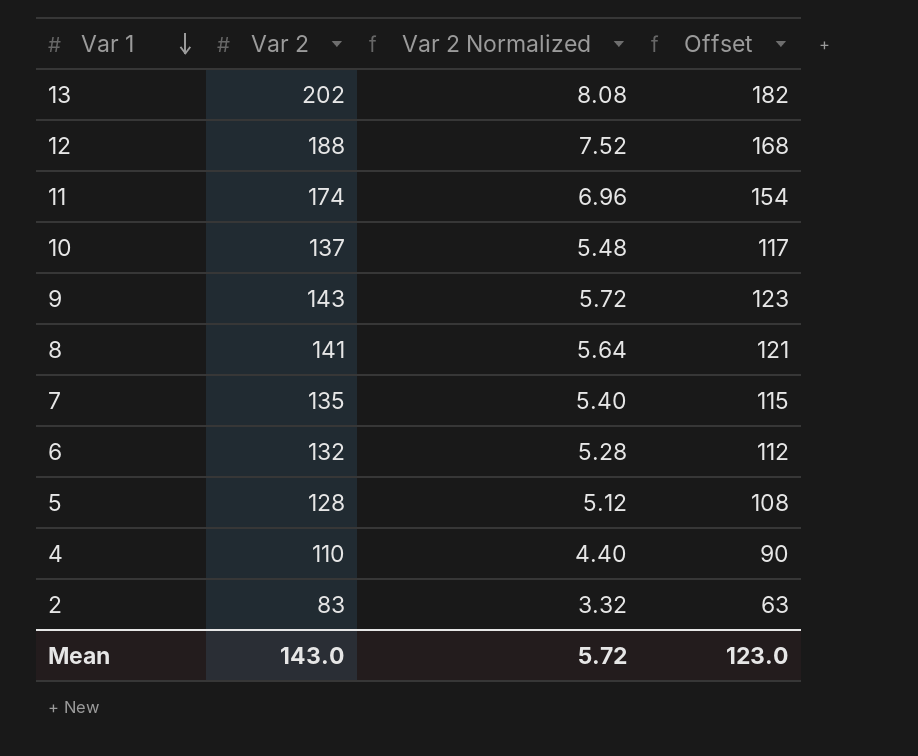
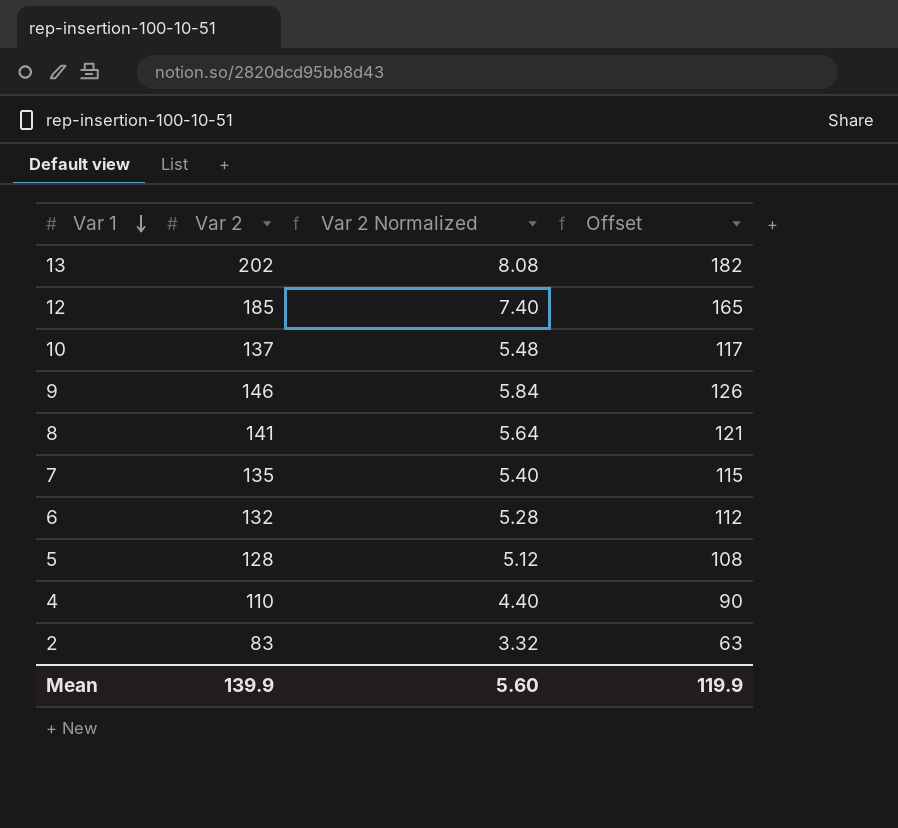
row 11: 174 | 6.96 | 154 -> none
12 | Var 2: 188 -> 185
12 | Var 2 Normalized: 7.52 -> 7.40
12 | Offset: 168 -> 165
9 | Var 2: 143 -> 146
9 | Var 2 Normalized: 5.72 -> 5.84
9 | Offset: 123 -> 126
Mean | Var 2: 143.0 -> 139.9
Mean | Var 2 Normalized: 5.72 -> 5.60
Mean | Offset: 123.0 -> 119.9

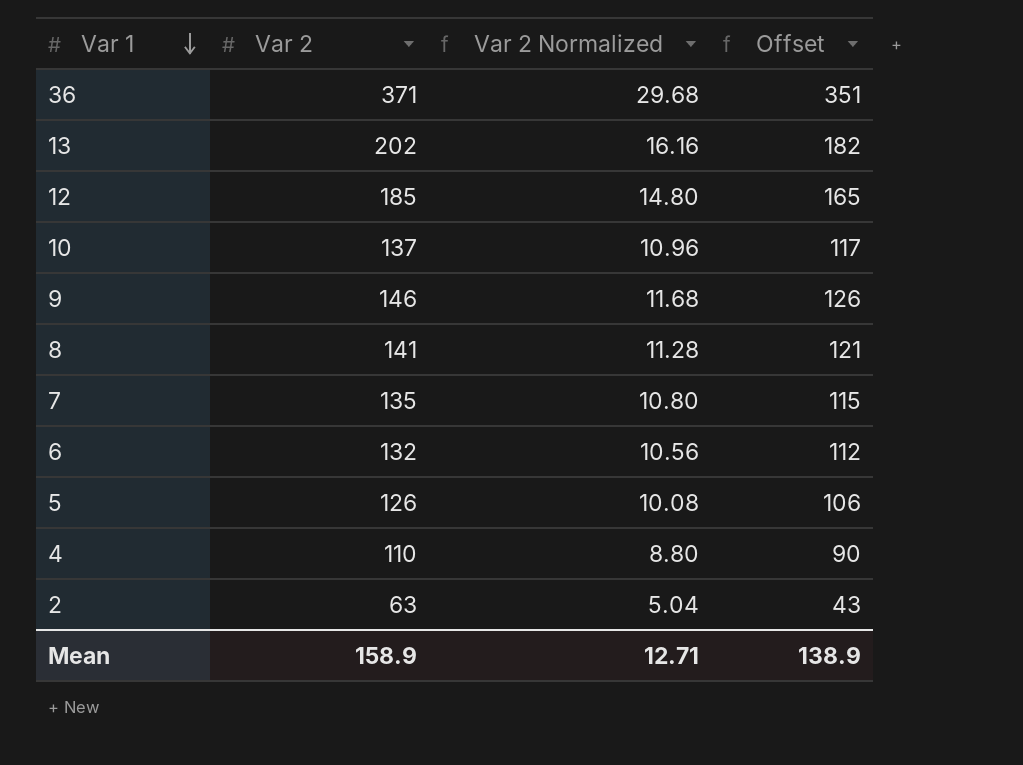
column Var 2 Normalized | formula: [Var 2] * 0.04 -> [Var 2] * 0.08
row 36: none -> 371 | 29.68 | 351
5 | Var 2: 128 -> 126
5 | Offset: 108 -> 106
2 | Var 2: 83 -> 63
2 | Offset: 63 -> 43
Mean | Var 2: 139.9 -> 158.9
Mean | Var 2 Normalized: 5.60 -> 12.71
Mean | Offset: 119.9 -> 138.9

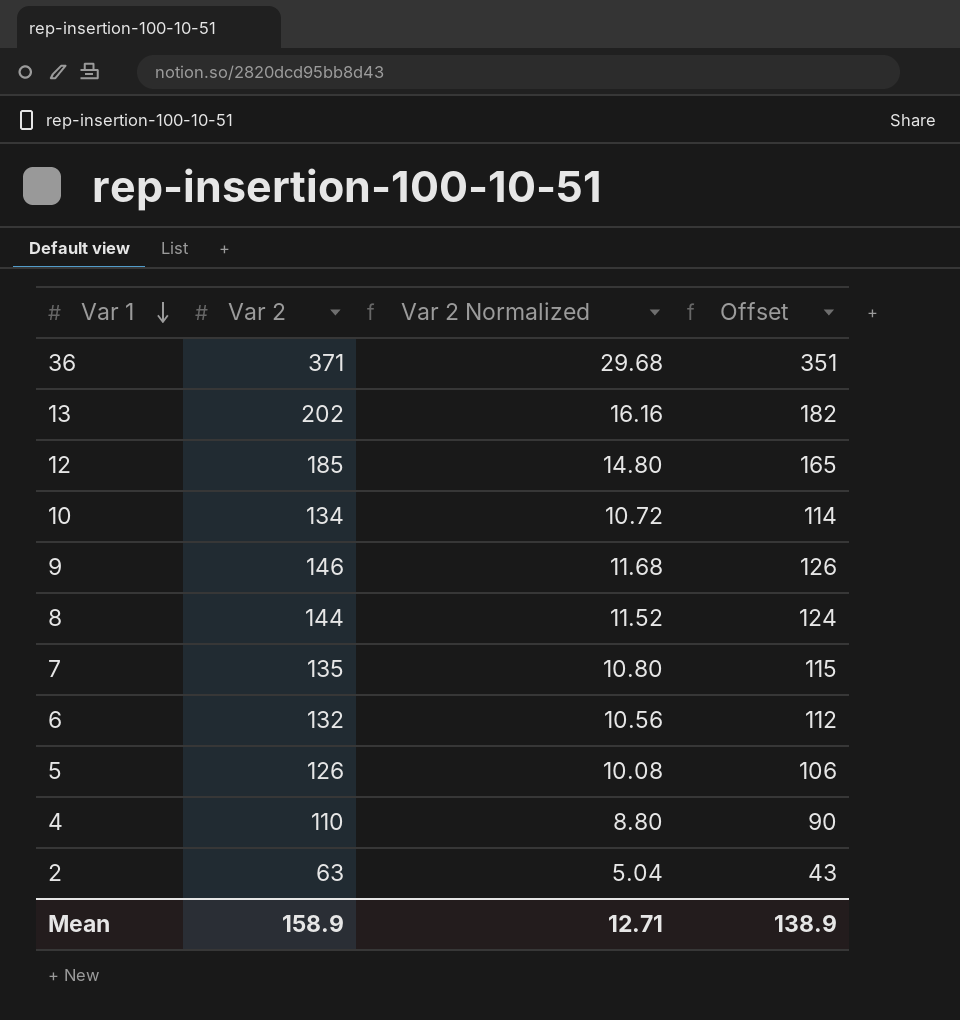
10 | Var 2: 137 -> 134
10 | Var 2 Normalized: 10.96 -> 10.72
10 | Offset: 117 -> 114
8 | Var 2: 141 -> 144
8 | Var 2 Normalized: 11.28 -> 11.52
8 | Offset: 121 -> 124

